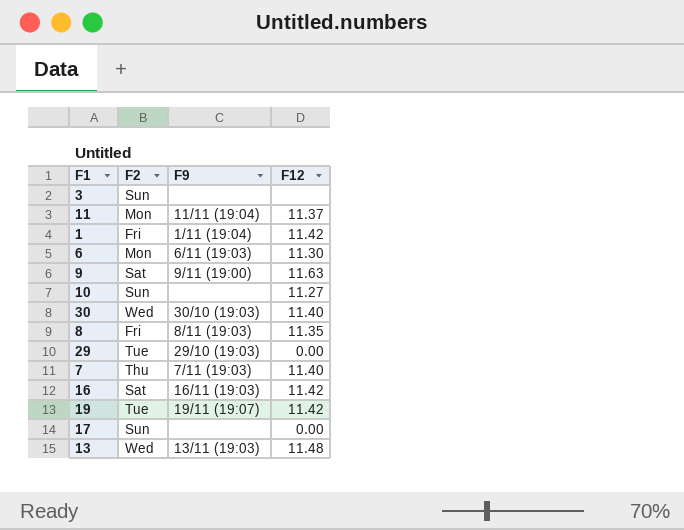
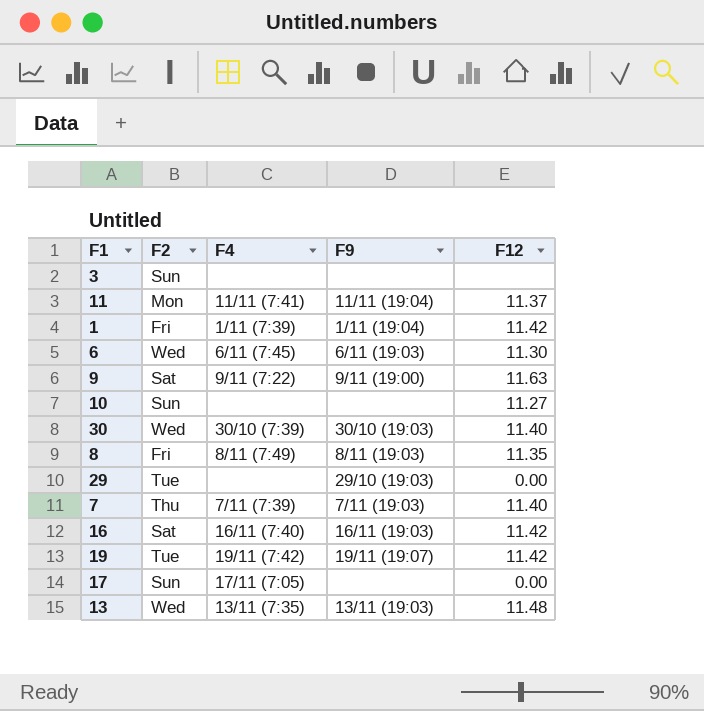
column F4 | position: none -> 3
6 | F2: Mon -> Wed

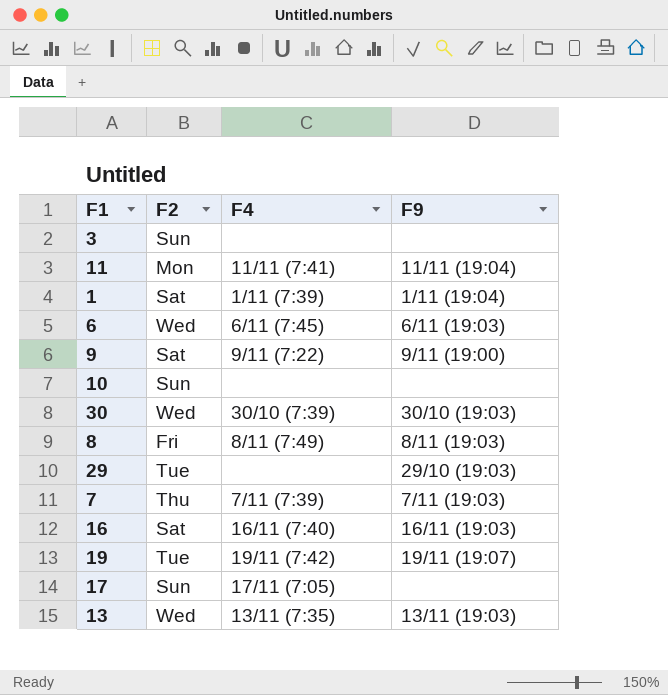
column F12 | position: 5 -> none
1 | F2: Fri -> Sat

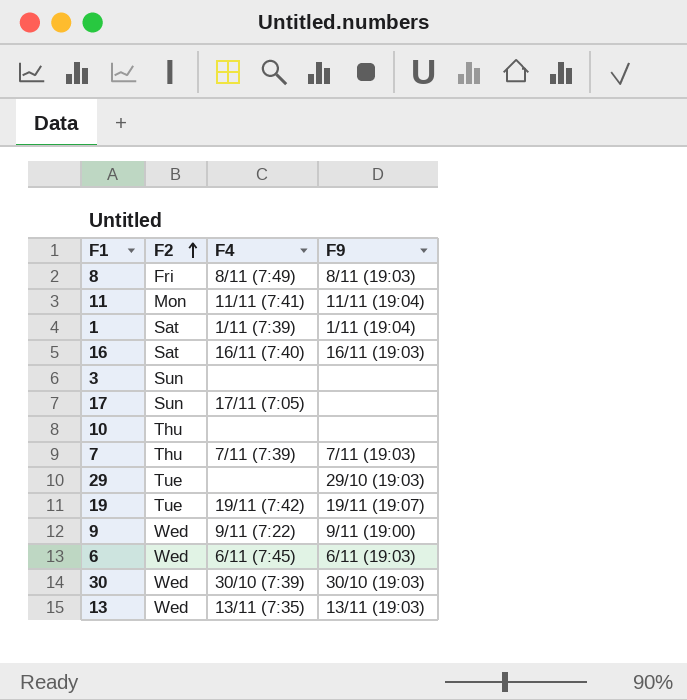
row order: none -> F2 ascending
10 | F2: Sun -> Thu
9 | F2: Sat -> Wed

